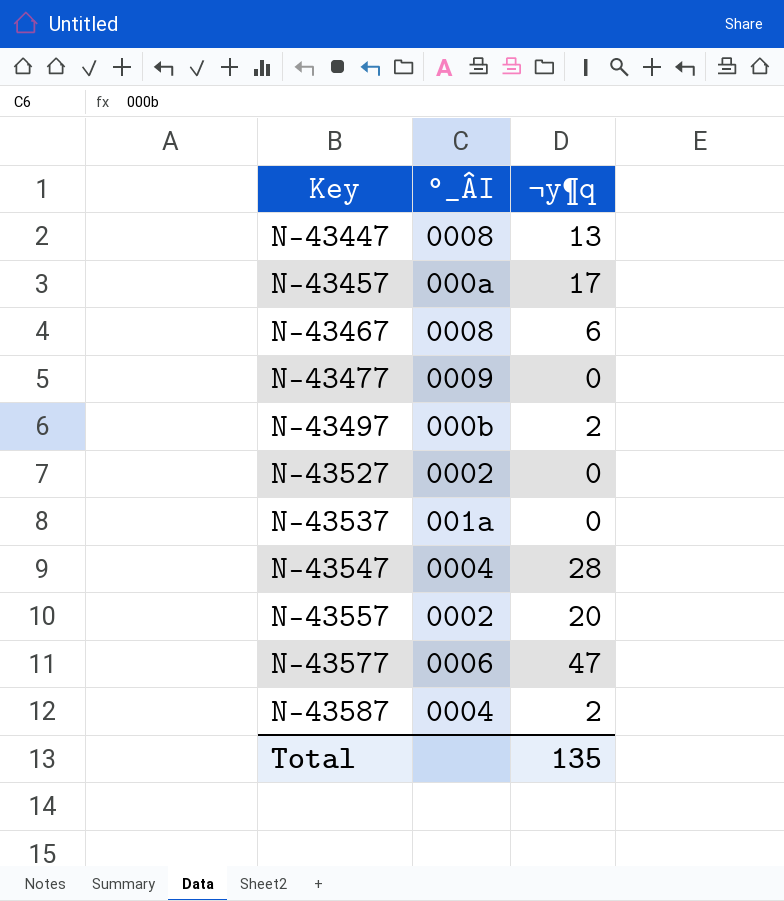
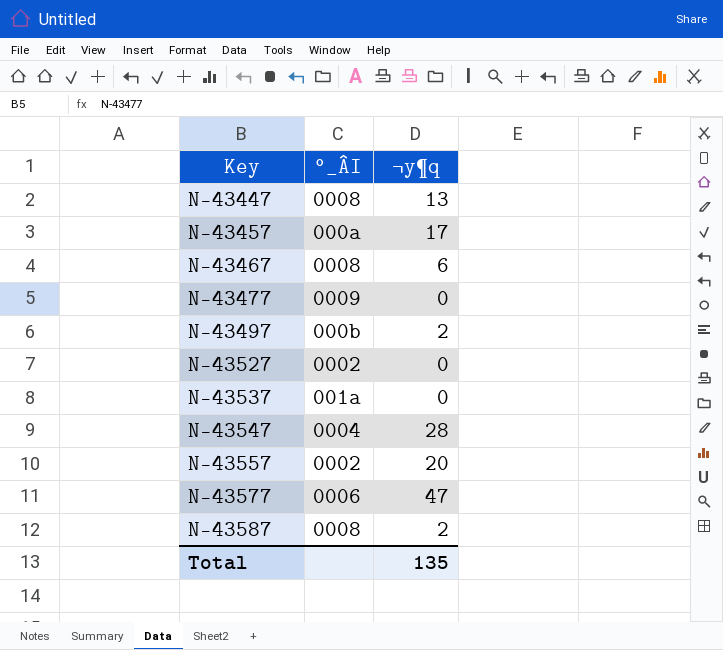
N-43587 | °_ÂI: 0004 -> 0008

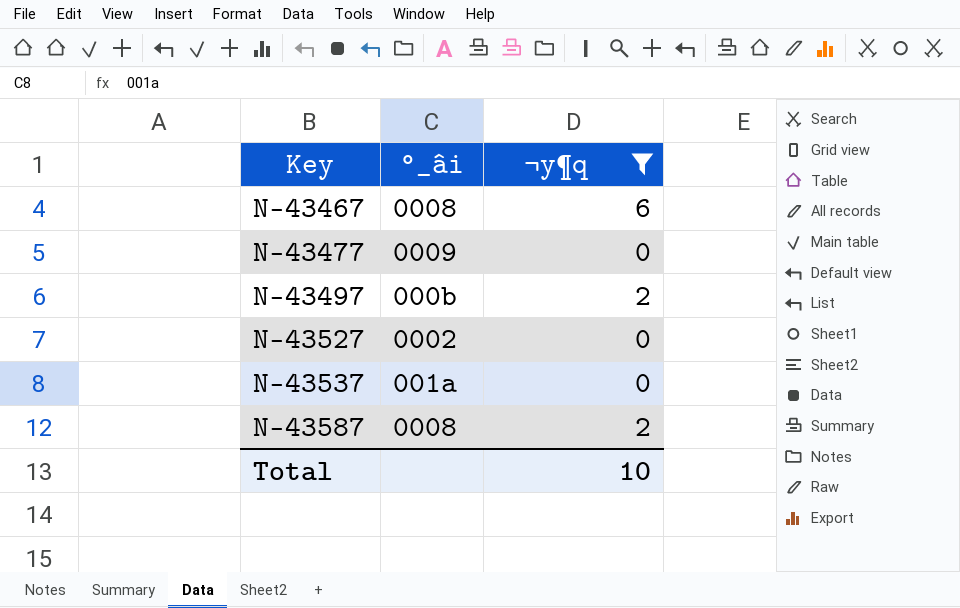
filter: none -> ¬y¶q <= 6
column name: °_ÂI -> °_âi
Total | ¬y¶q: 135 -> 10

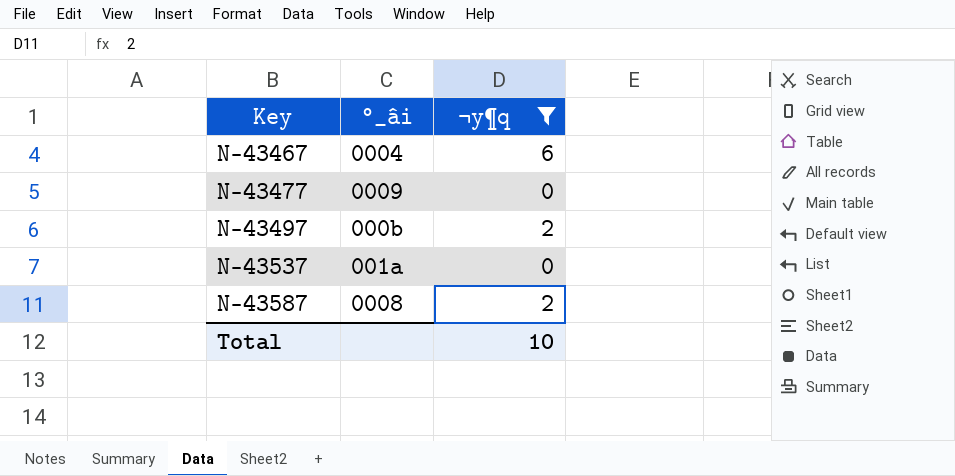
row N-43527: 0002 | 0 -> none
N-43467 | °_âi: 0008 -> 0004

